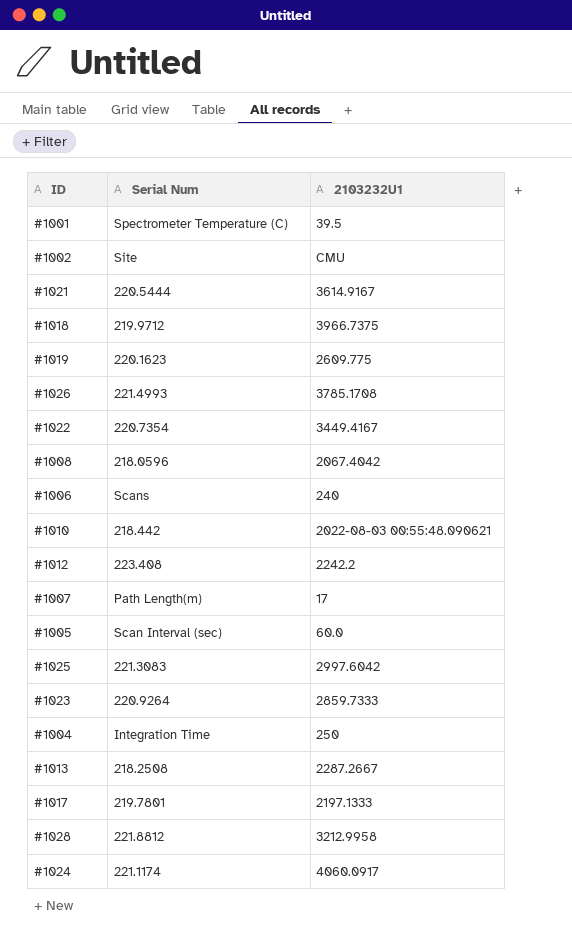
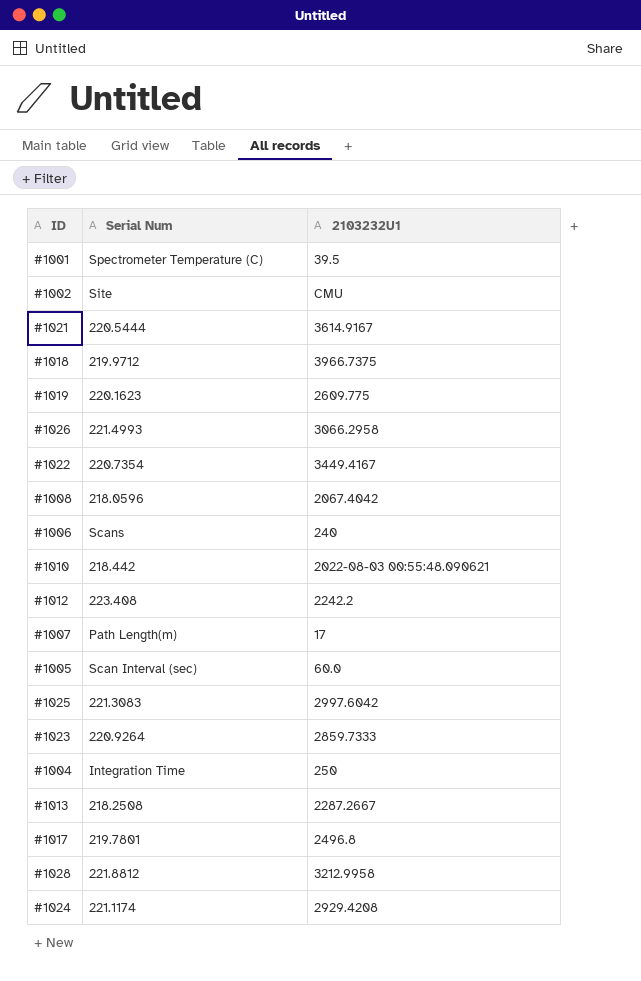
#1026 | 2103232U1: 3785.1708 -> 3066.2958
#1017 | 2103232U1: 2197.1333 -> 2496.8
#1024 | 2103232U1: 4060.0917 -> 2929.4208

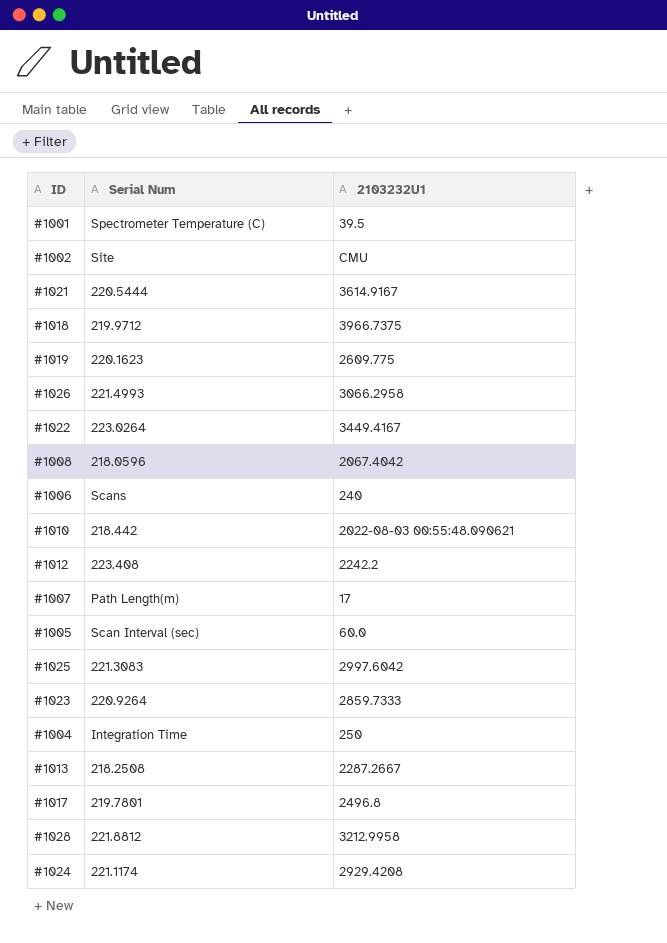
#1022 | Serial Num: 220.7354 -> 223.0264

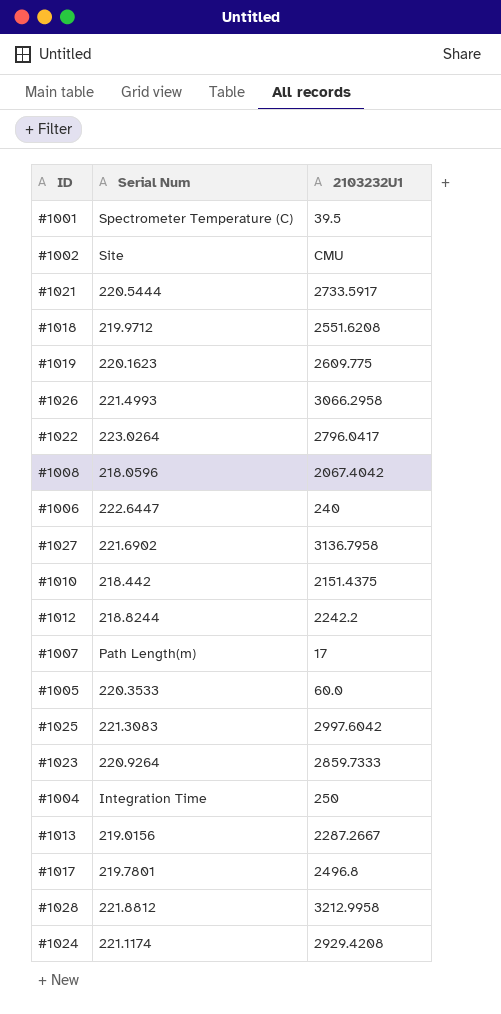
#1021 | 2103232U1: 3614.9167 -> 2733.5917
#1018 | 2103232U1: 3966.7375 -> 2551.6208
#1022 | 2103232U1: 3449.4167 -> 2796.0417
#1006 | Serial Num: Scans -> 222.6447
row #1027: none -> 221.6902 | 3136.7958
#1010 | 2103232U1: 2022-08-03 00:55:48.090621 -> 2151.4375
#1012 | Serial Num: 223.408 -> 218.8244
#1005 | Serial Num: Scan Interval (sec) -> 220.3533
#1013 | Serial Num: 218.2508 -> 219.0156

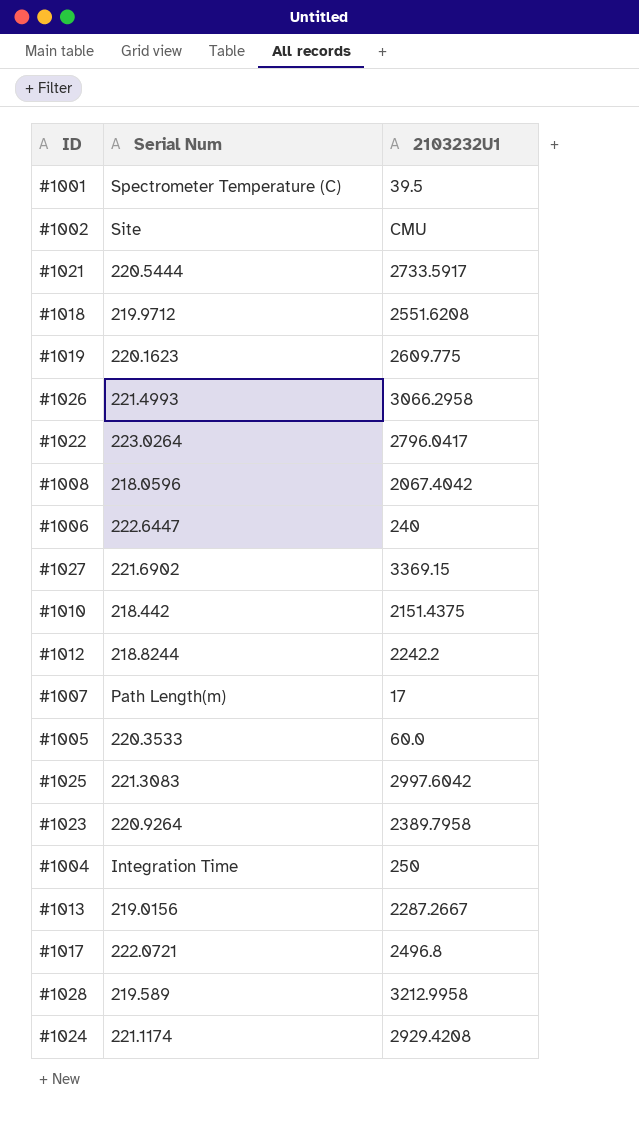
#1027 | 2103232U1: 3136.7958 -> 3369.15
#1023 | 2103232U1: 2859.7333 -> 2389.7958
#1017 | Serial Num: 219.7801 -> 222.0721
#1028 | Serial Num: 221.8812 -> 219.589

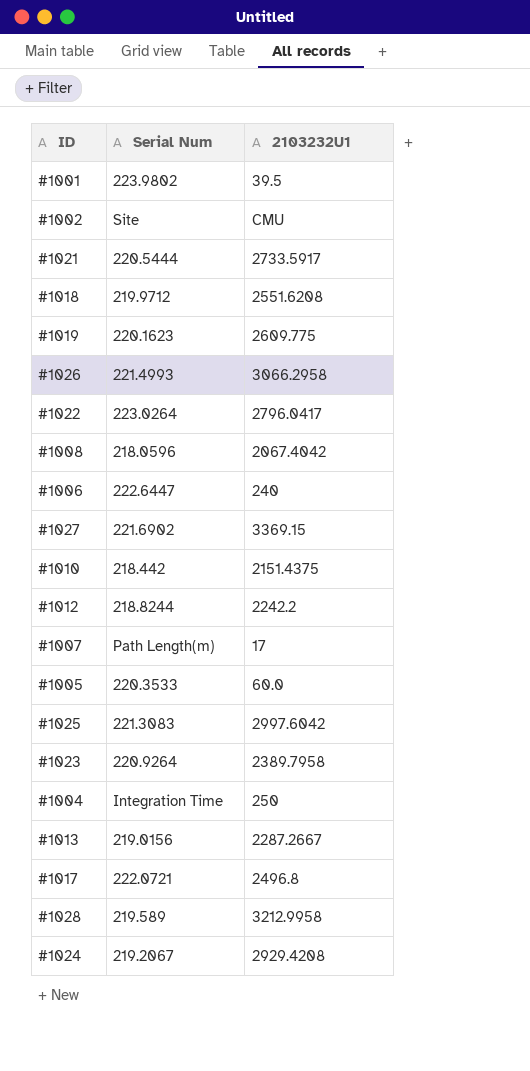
#1001 | Serial Num: Spectrometer Temperature (C) -> 223.9802
#1024 | Serial Num: 221.1174 -> 219.2067

